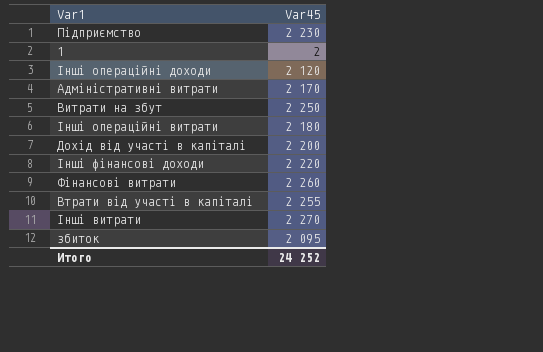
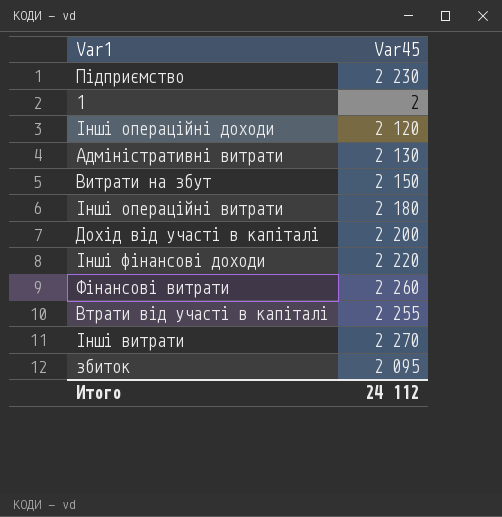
Адміністративні витрати | Var45: 2 170 -> 2 130
Витрати на збут | Var45: 2 250 -> 2 150
Итого | Var45: 24 252 -> 24 112

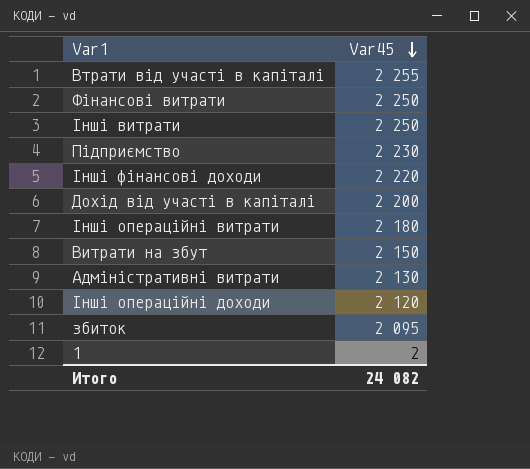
row order: none -> Var45 descending
Фінансові витрати | Var45: 2 260 -> 2 250
Інші витрати | Var45: 2 270 -> 2 250
Итого | Var45: 24 112 -> 24 082

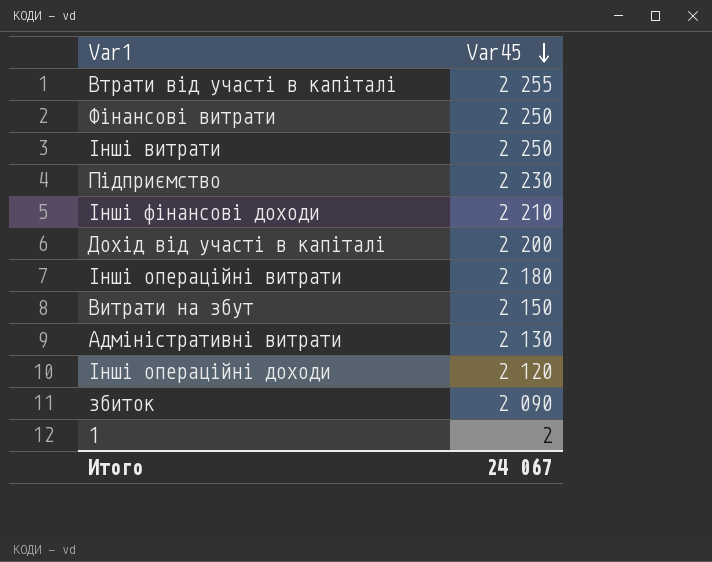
Інші фінансові доходи | Var45: 2 220 -> 2 210
збиток | Var45: 2 095 -> 2 090
Итого | Var45: 24 082 -> 24 067

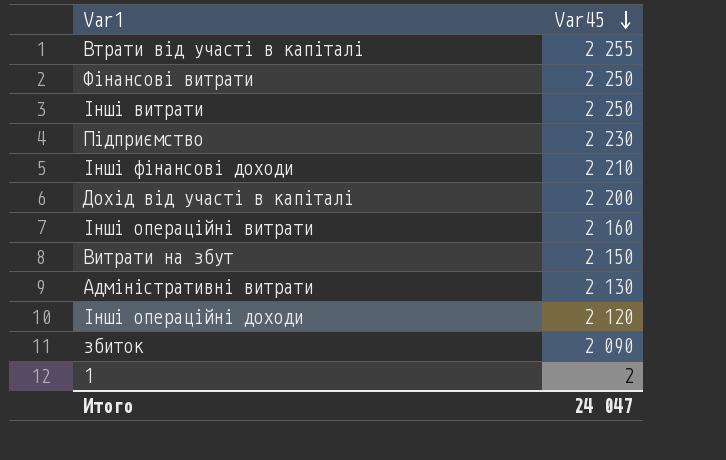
Інші операційні витрати | Var45: 2 180 -> 2 160
Итого | Var45: 24 067 -> 24 047

